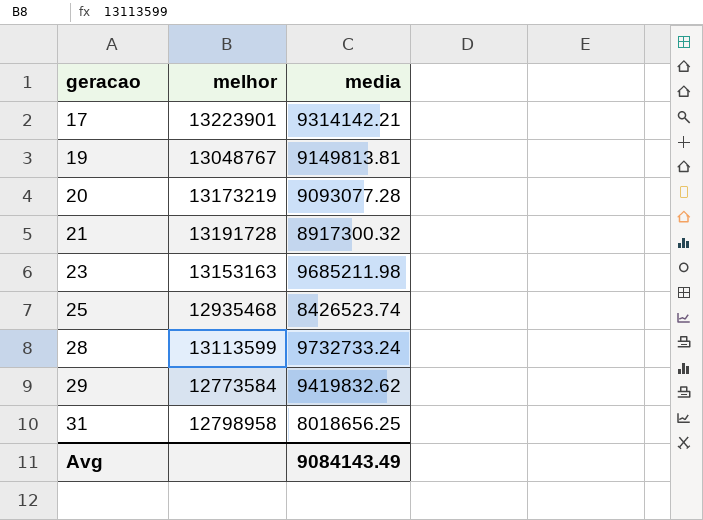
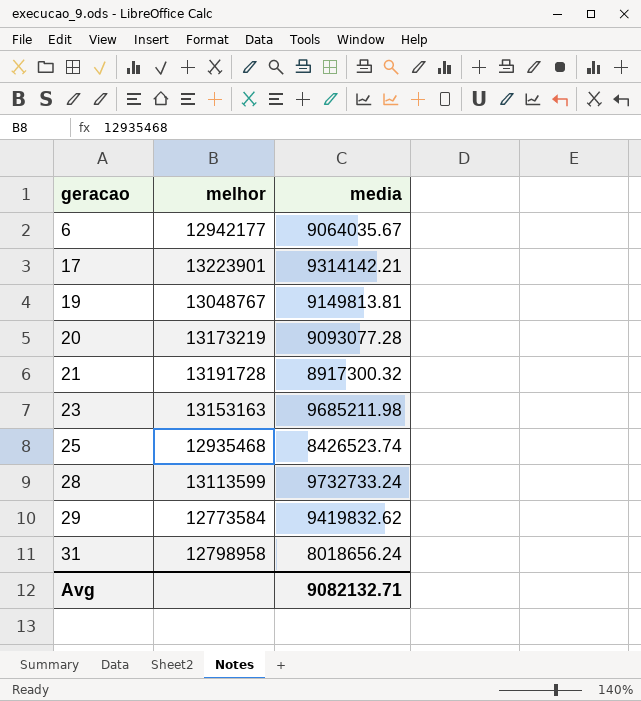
row 6: none -> 12942177 | 9064035.67
31 | media: 8018656.25 -> 8018656.24
Avg | media: 9084143.49 -> 9082132.71

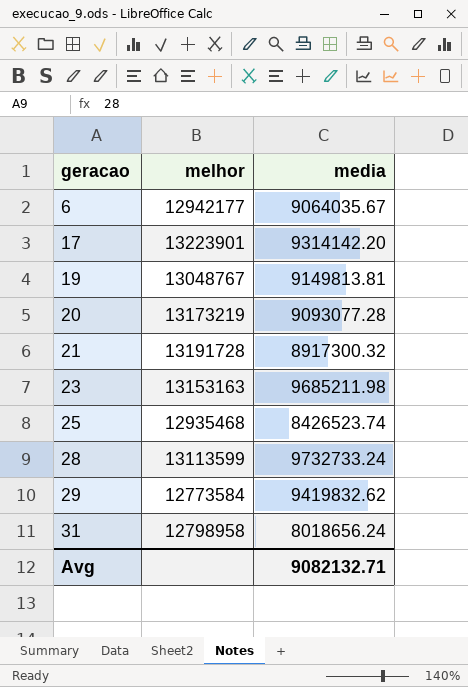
17 | media: 9314142.21 -> 9314142.20

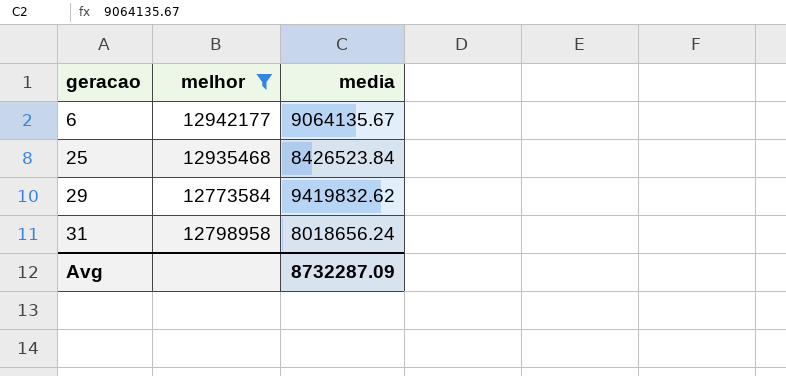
filter: none -> melhor <= 12942177
6 | media: 9064035.67 -> 9064135.67
25 | media: 8426523.74 -> 8426523.84
Avg | media: 9082132.71 -> 8732287.09

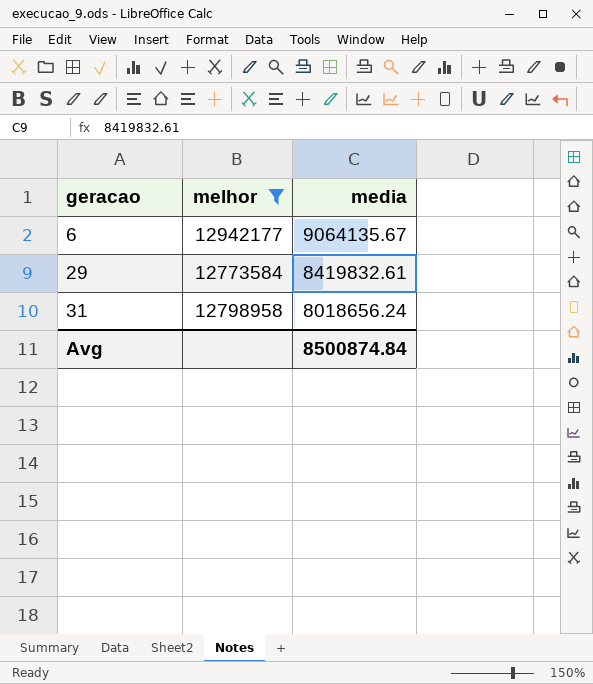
row 25: 12935468 | 8426523.84 -> none
29 | media: 9419832.62 -> 8419832.61
Avg | media: 8732287.09 -> 8500874.84

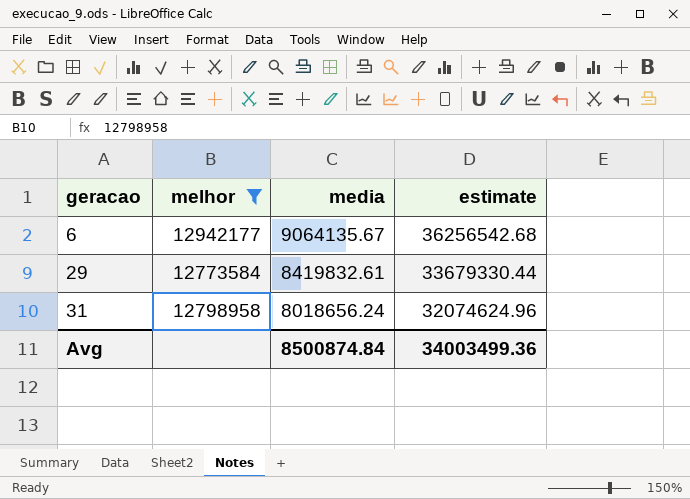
column estimate | formula: none -> [media] * 4

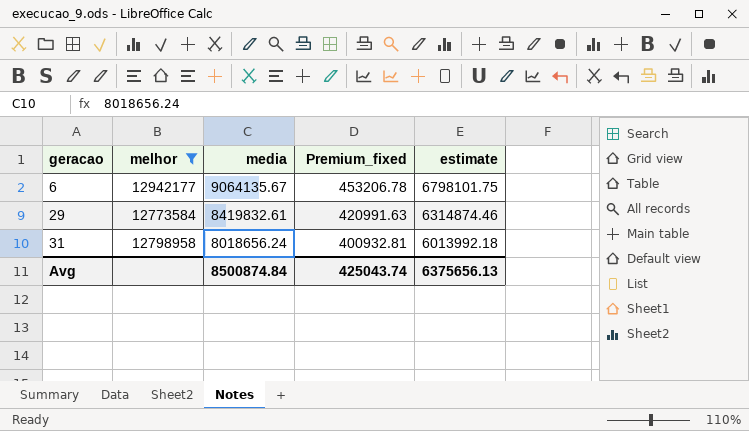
column Premium_fixed | formula: none -> [media] * 0.05
column estimate | formula: [media] * 4 -> [media] * 0.75
Avg | estimate: 34003499.36 -> 6375656.13

